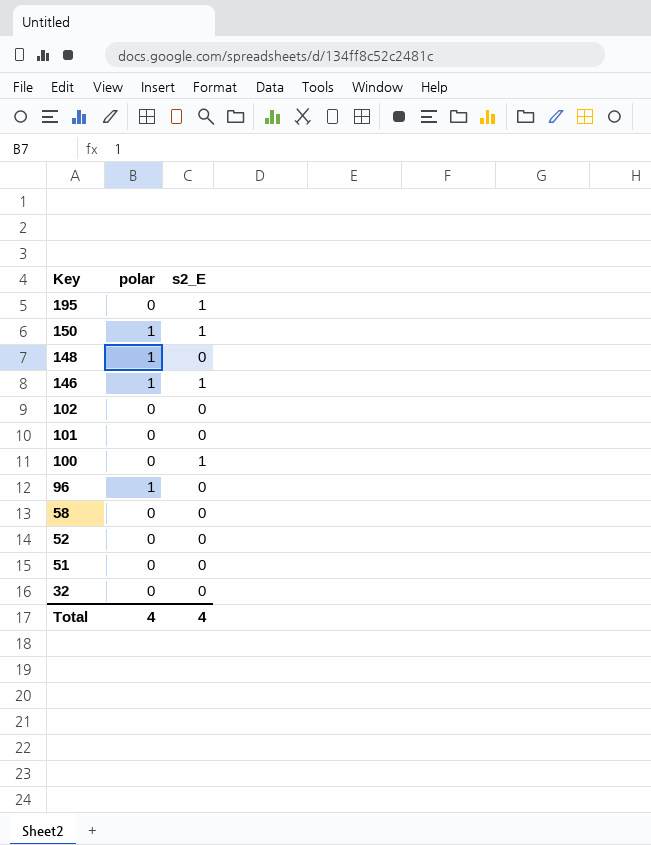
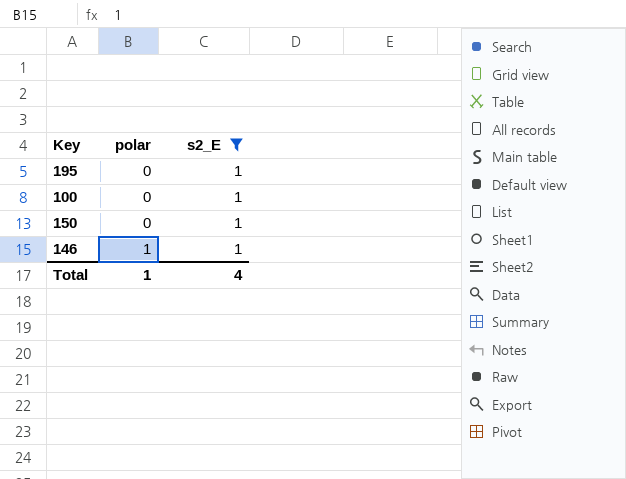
filter: none -> s2_E = 1
row order: Key descending -> polar ascending
150 | polar: 1 -> 0
Total | polar: 4 -> 1

